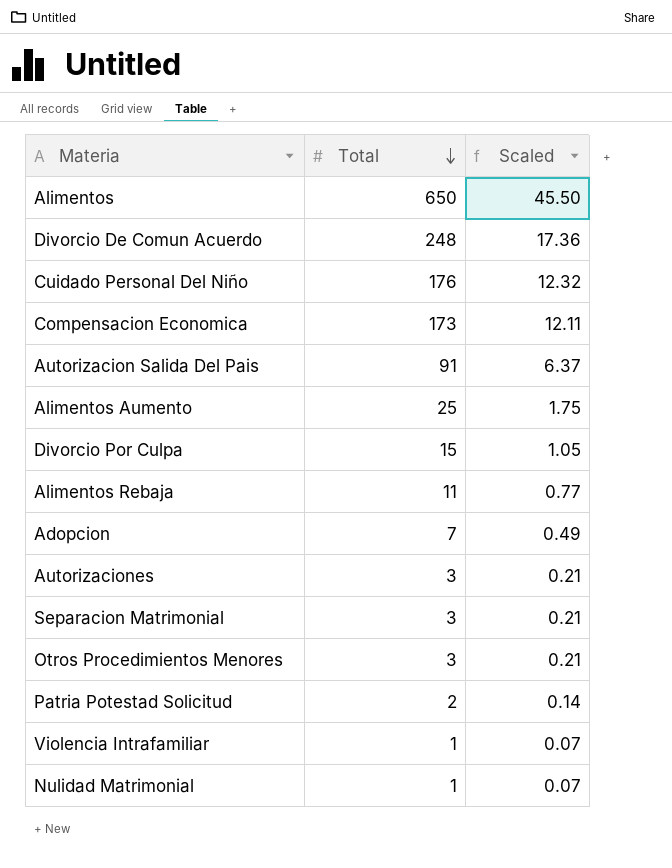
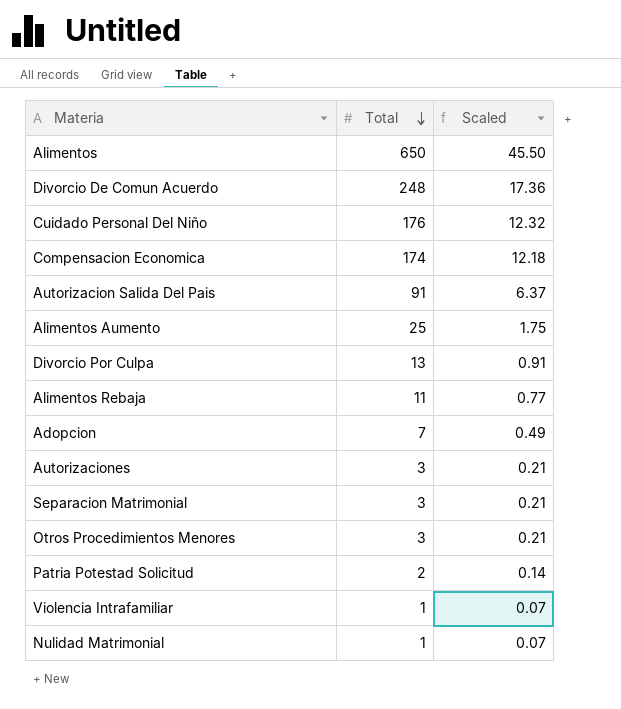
Compensacion Economica | Total: 173 -> 174
Compensacion Economica | Scaled: 12.11 -> 12.18
Divorcio Por Culpa | Total: 15 -> 13
Divorcio Por Culpa | Scaled: 1.05 -> 0.91

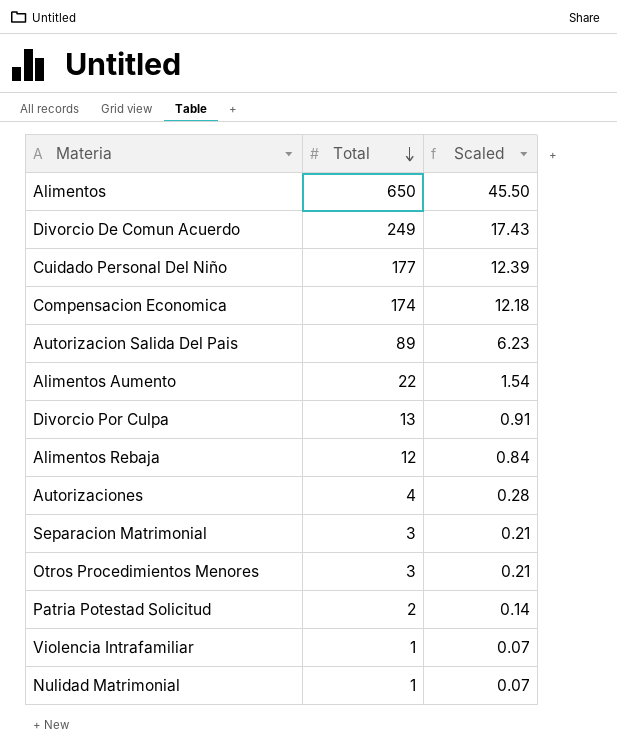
row Adopcion: 7 | 0.49 -> none
Divorcio De Comun Acuerdo | Total: 248 -> 249
Divorcio De Comun Acuerdo | Scaled: 17.36 -> 17.43
Cuidado Personal Del Niño | Total: 176 -> 177
Cuidado Personal Del Niño | Scaled: 12.32 -> 12.39
Autorizacion Salida Del Pais | Total: 91 -> 89
Autorizacion Salida Del Pais | Scaled: 6.37 -> 6.23
Alimentos Aumento | Total: 25 -> 22
Alimentos Aumento | Scaled: 1.75 -> 1.54
Alimentos Rebaja | Total: 11 -> 12
Alimentos Rebaja | Scaled: 0.77 -> 0.84
Autorizaciones | Total: 3 -> 4
Autorizaciones | Scaled: 0.21 -> 0.28

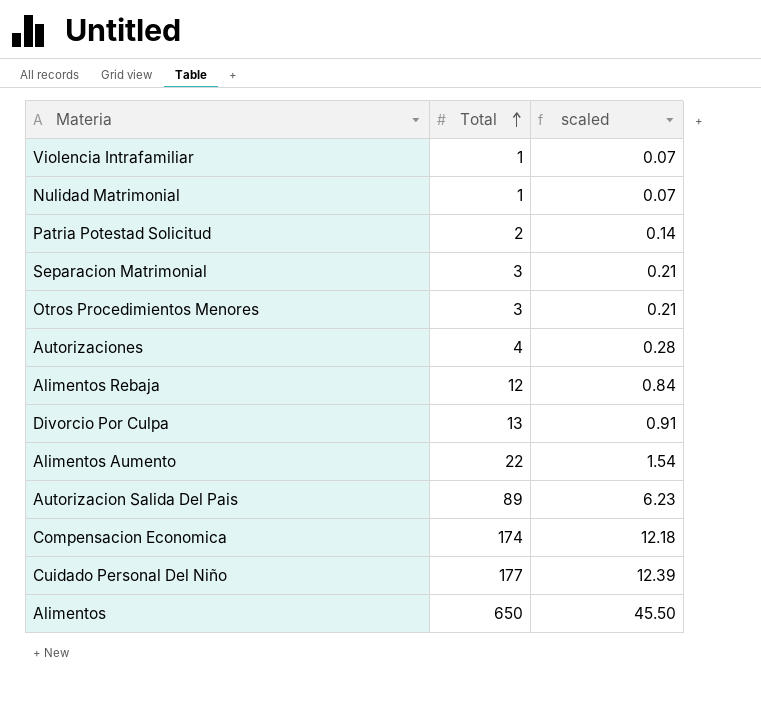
row order: Total descending -> Total ascending
column name: Scaled -> scaled
row Divorcio De Comun Acuerdo: 249 | 17.43 -> none

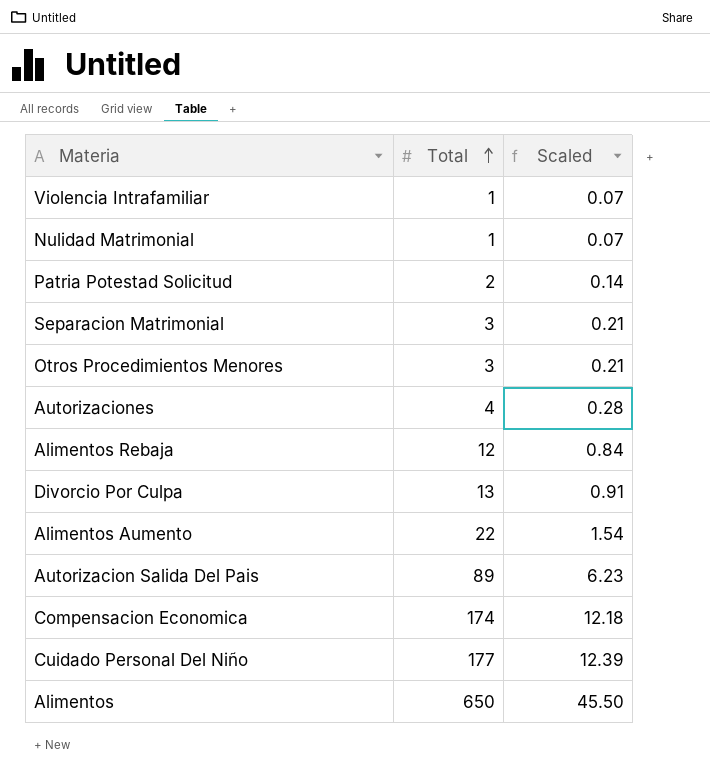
column name: scaled -> Scaled

